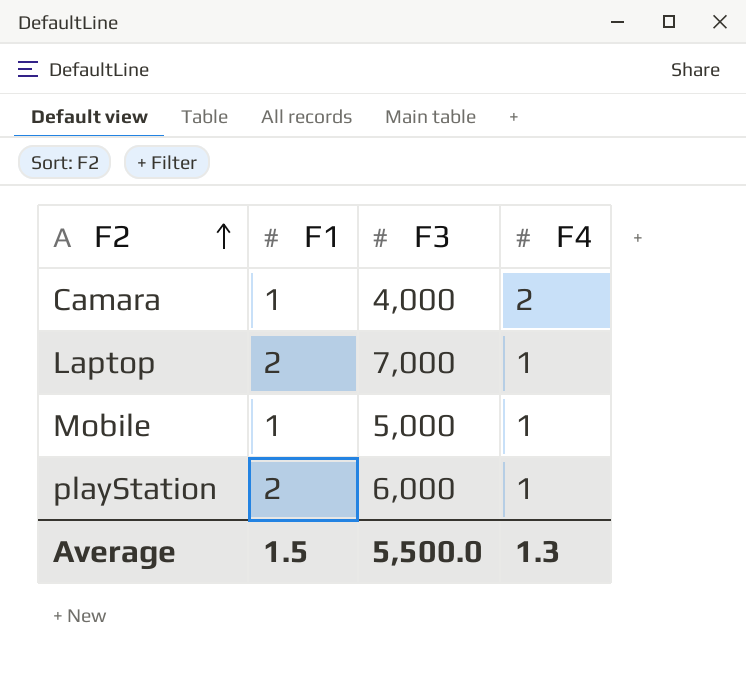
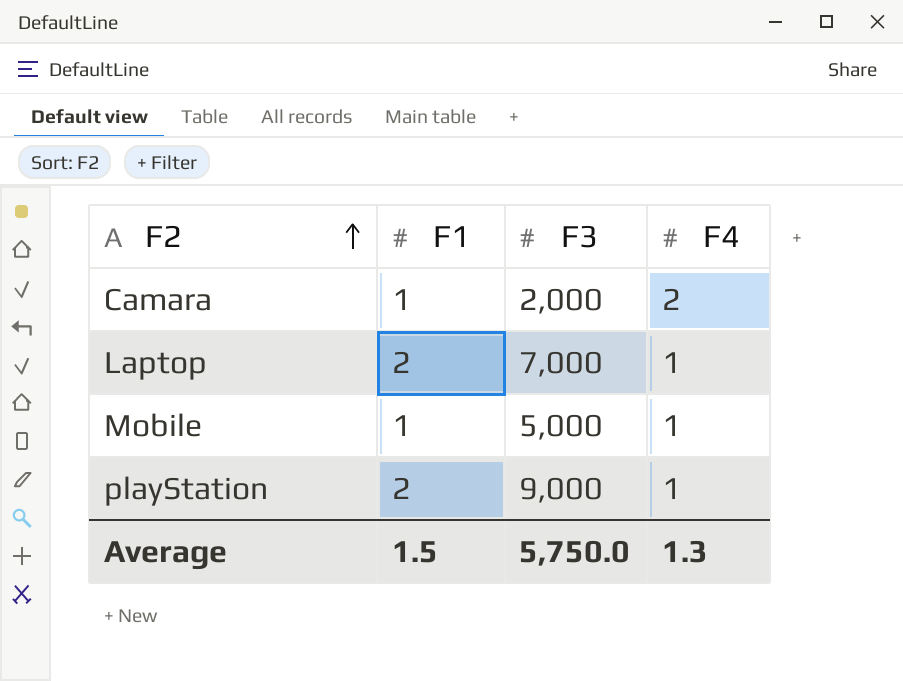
Camara | F3: 4,000 -> 2,000
playStation | F3: 6,000 -> 9,000
Average | F3: 5,500.0 -> 5,750.0

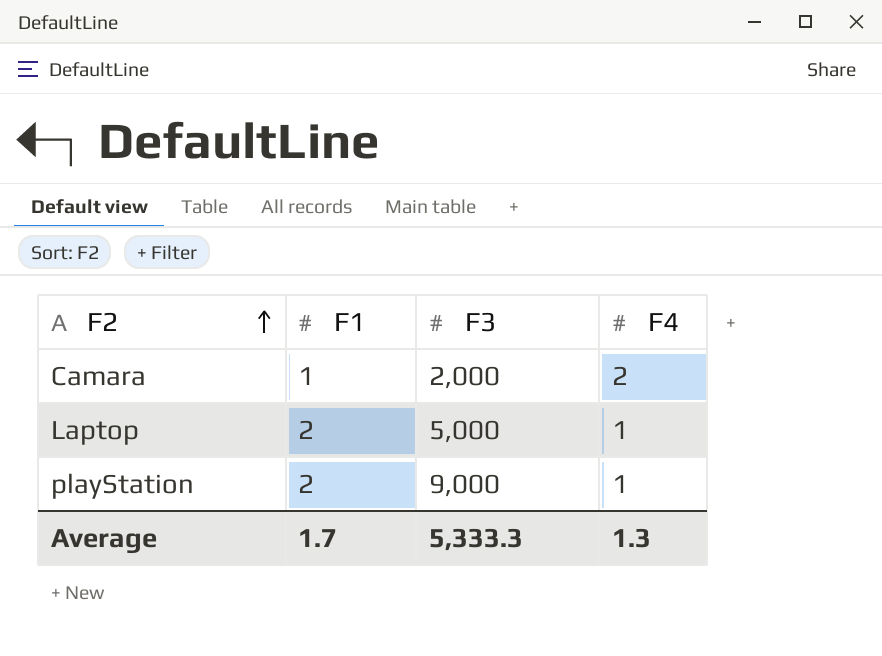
row Mobile: 1 | 5,000 | 1 -> none
Laptop | F3: 7,000 -> 5,000
Average | F1: 1.5 -> 1.7
Average | F3: 5,750.0 -> 5,333.3

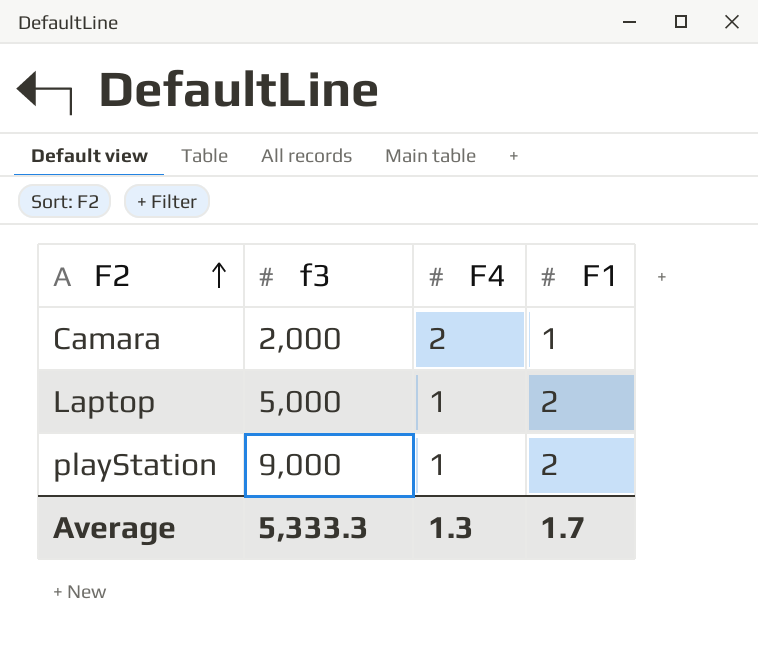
column name: F3 -> f3
column F1 | position: 2 -> 4

